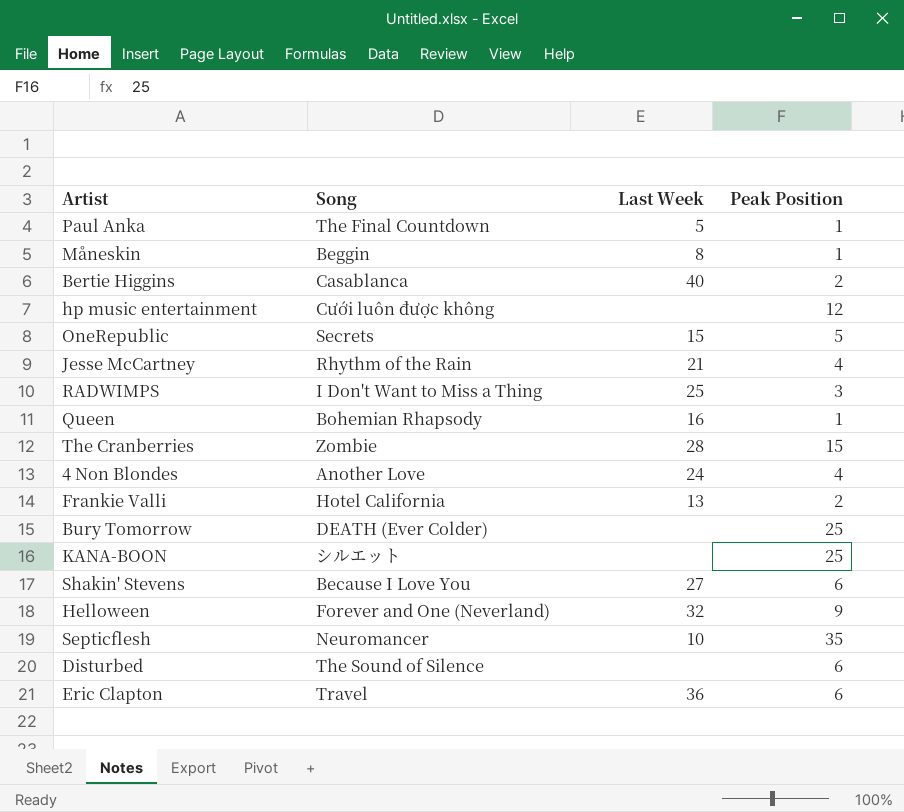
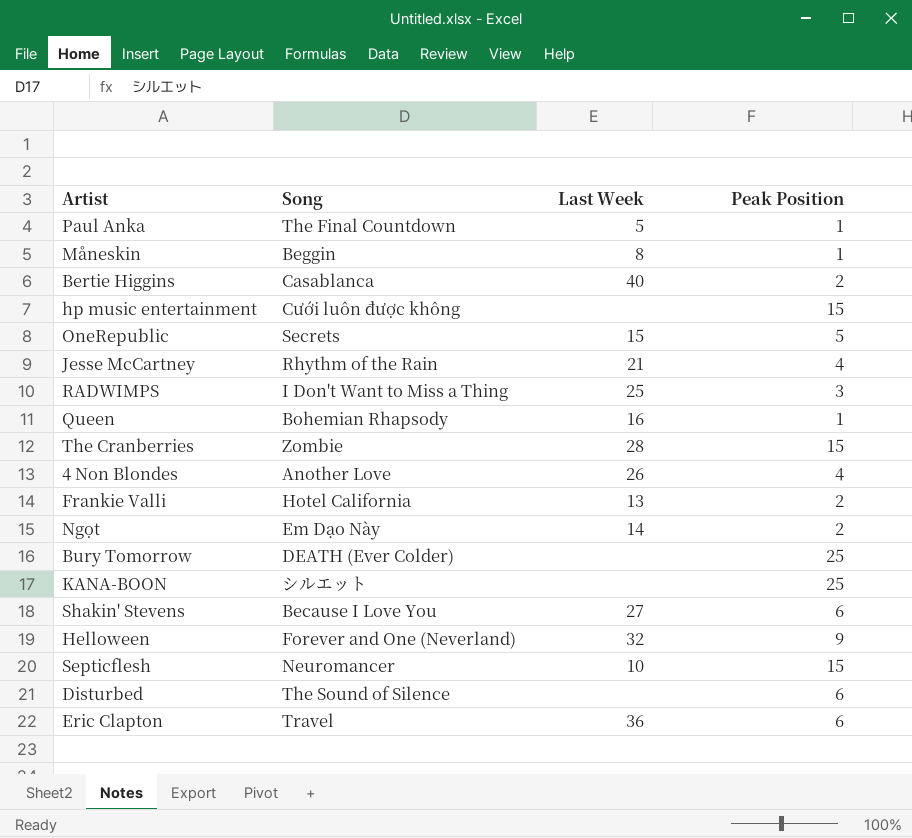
hp music entertainment | Peak Position: 12 -> 15
4 Non Blondes | Last Week: 24 -> 26
row Ngọt: none -> Em Dạo Này | 14 | 2
Septicflesh | Peak Position: 35 -> 15

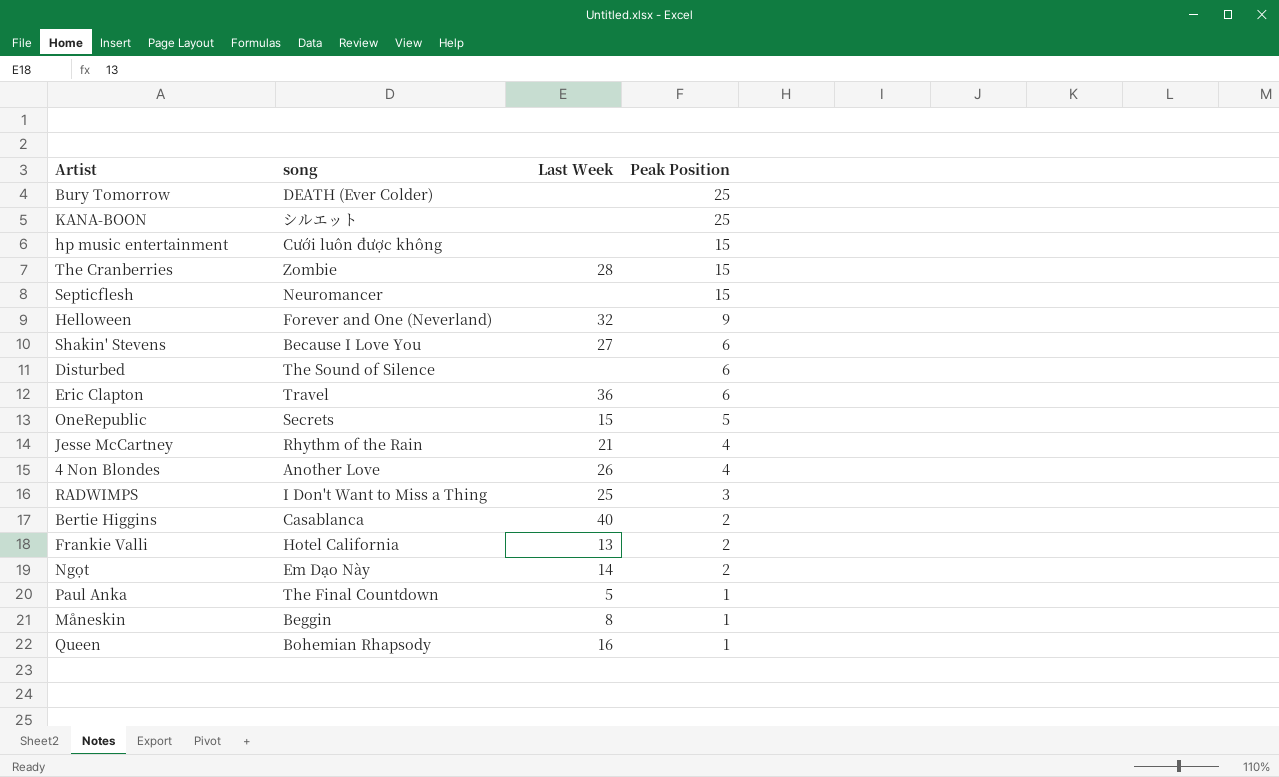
row order: none -> Peak Position descending
column name: Song -> song
Septicflesh | Last Week: 10 -> none

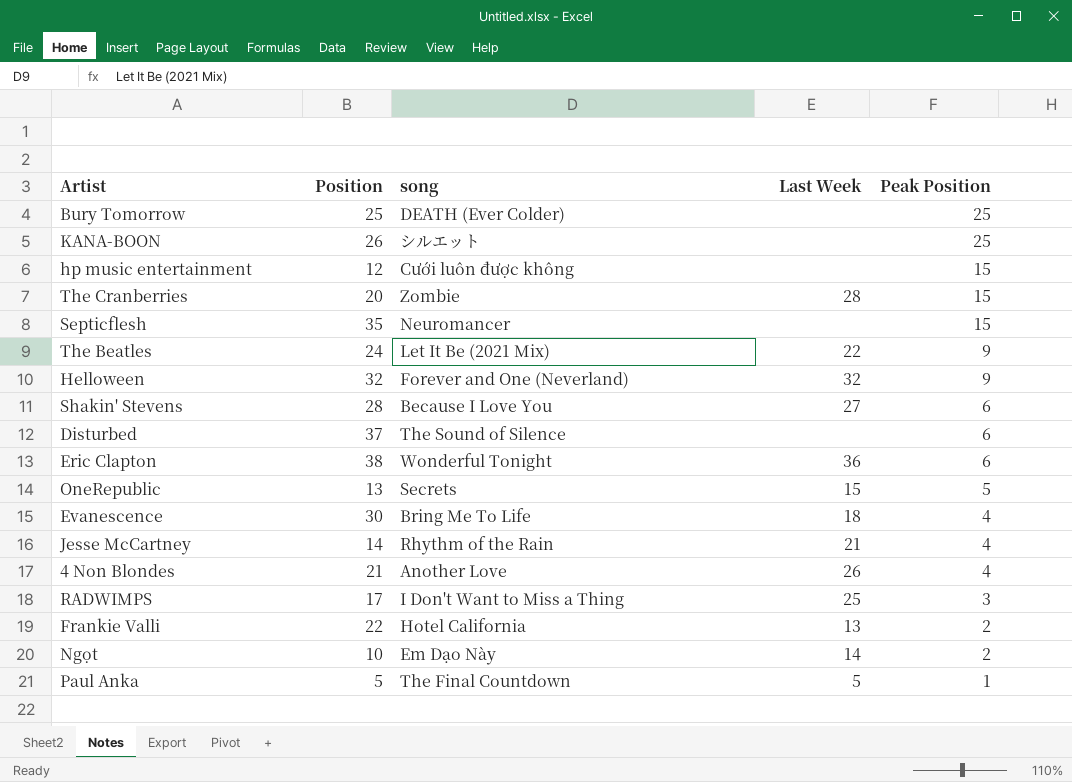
column Position | position: none -> 2
row Bertie Higgins: Casablanca | 40 | 2 -> none
row Måneskin: Beggin | 8 | 1 -> none
row Queen: Bohemian Rhapsody | 16 | 1 -> none
row The Beatles: none -> 24 | Let It Be (2021 Mix) | 22 | 9
Eric Clapton | song: Travel -> Wonderful Tonight
row Evanescence: none -> 30 | Bring Me To Life | 18 | 4

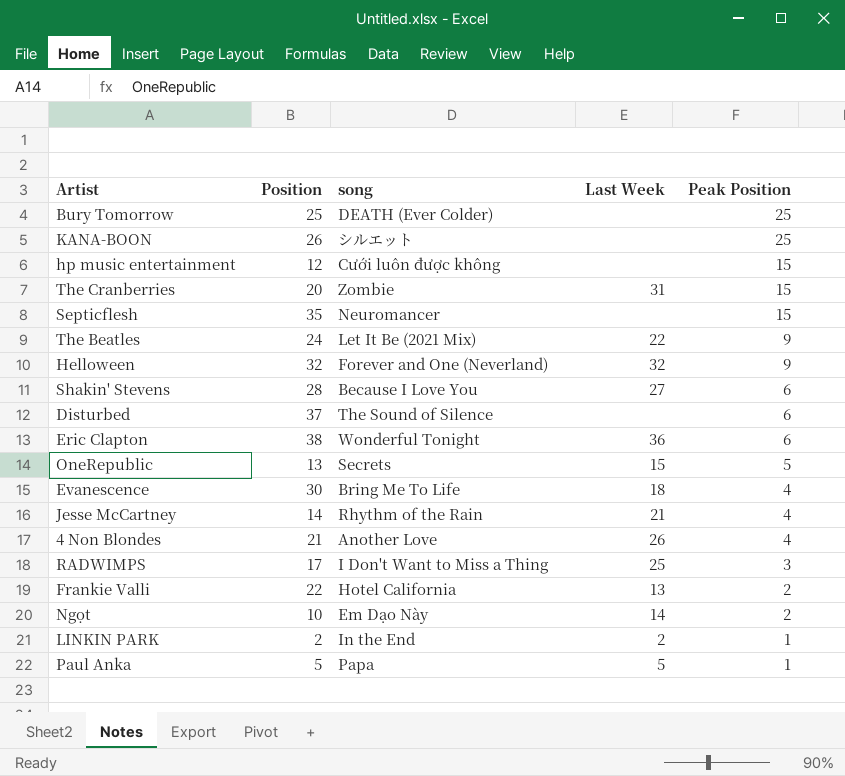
The Cranberries | Last Week: 28 -> 31
row LINKIN PARK: none -> 2 | In the End | 2 | 1
Paul Anka | song: The Final Countdown -> Papa

